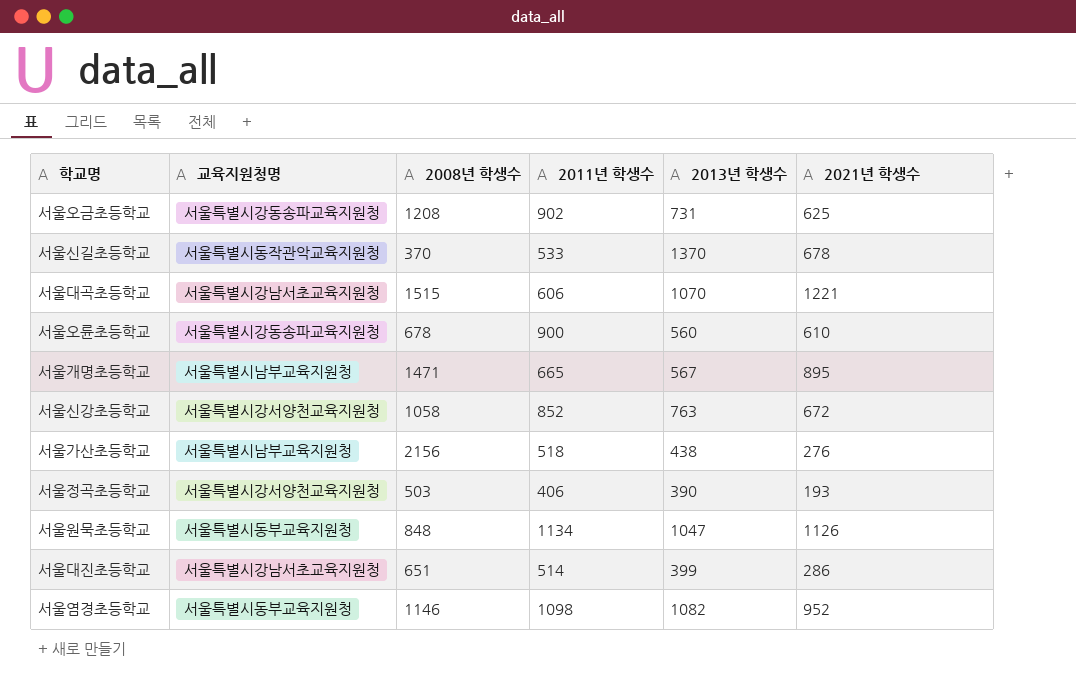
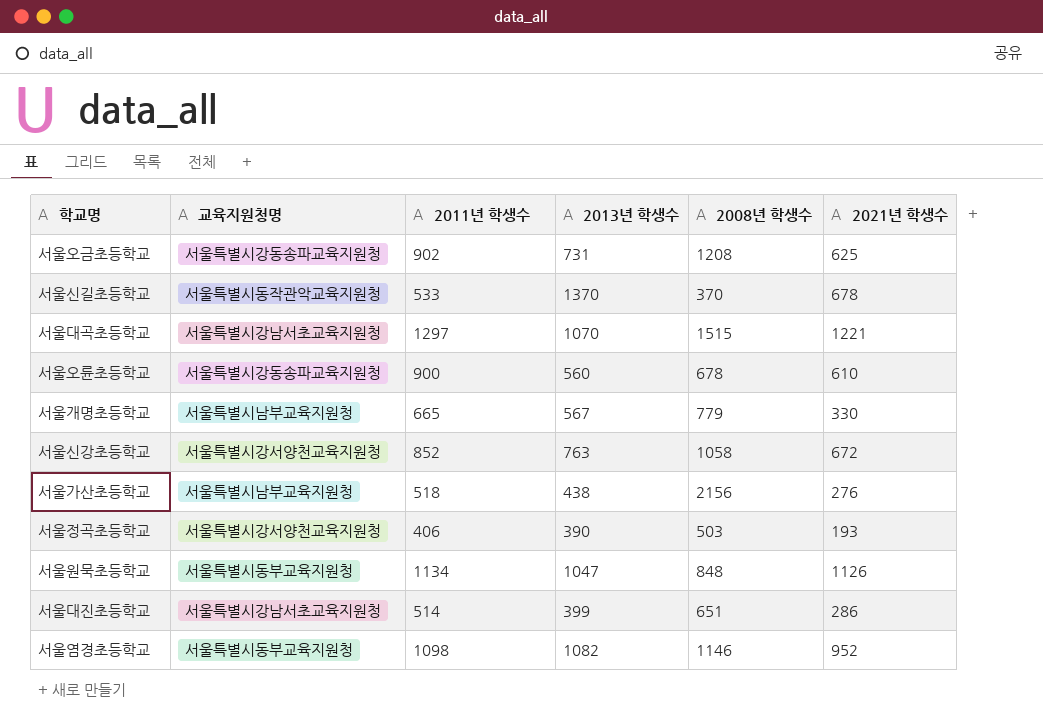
column 2008년 학생수 | position: 3 -> 5
서울대곡초등학교 | 2011년 학생수: 606 -> 1297
서울개명초등학교 | 2008년 학생수: 1471 -> 779
서울개명초등학교 | 2021년 학생수: 895 -> 330

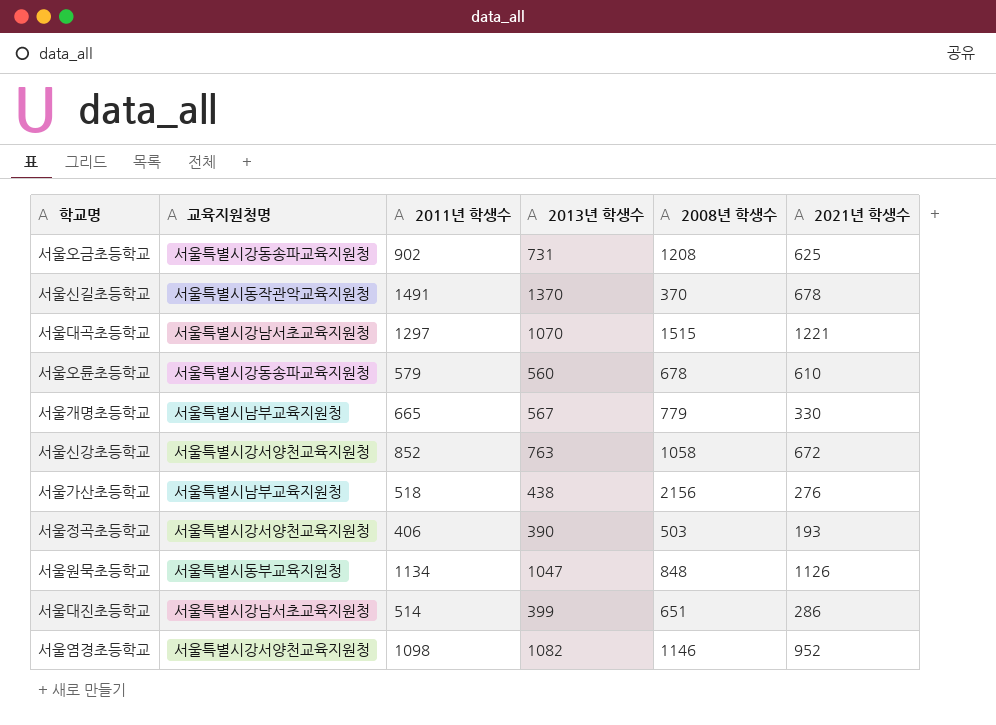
서울신길초등학교 | 2011년 학생수: 533 -> 1491
서울오륜초등학교 | 2011년 학생수: 900 -> 579
서울염경초등학교 | 교육지원청명: 서울특별시동부교육지원청 -> 서울특별시강서양천교육지원청

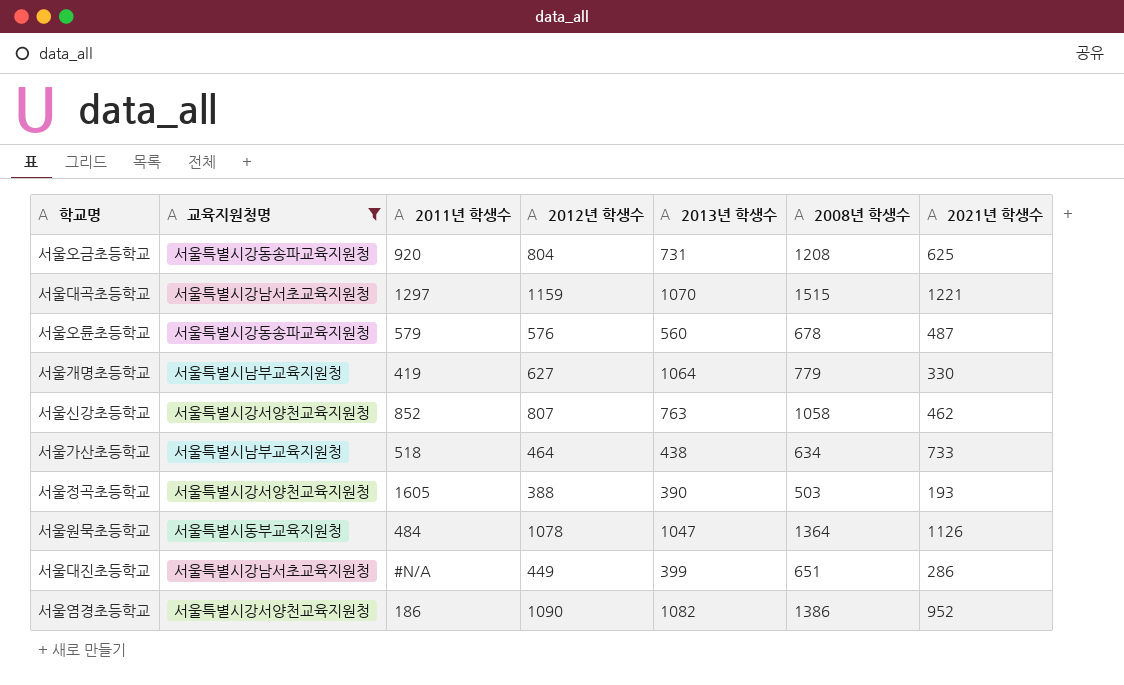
filter: none -> 교육지원청명 != 서울특별시동작관악교육지원청
column 2012년 학생수 | position: none -> 4
서울오금초등학교 | 2011년 학생수: 902 -> 920
서울오륜초등학교 | 2021년 학생수: 610 -> 487
서울개명초등학교 | 2011년 학생수: 665 -> 419
서울개명초등학교 | 2013년 학생수: 567 -> 1064
서울신강초등학교 | 2021년 학생수: 672 -> 462
서울가산초등학교 | 2008년 학생수: 2156 -> 634
서울가산초등학교 | 2021년 학생수: 276 -> 733
서울정곡초등학교 | 2011년 학생수: 406 -> 1605
서울원묵초등학교 | 2011년 학생수: 1134 -> 484
서울원묵초등학교 | 2008년 학생수: 848 -> 1364
서울대진초등학교 | 2011년 학생수: 514 -> #N/A
서울염경초등학교 | 2011년 학생수: 1098 -> 186
서울염경초등학교 | 2008년 학생수: 1146 -> 1386

